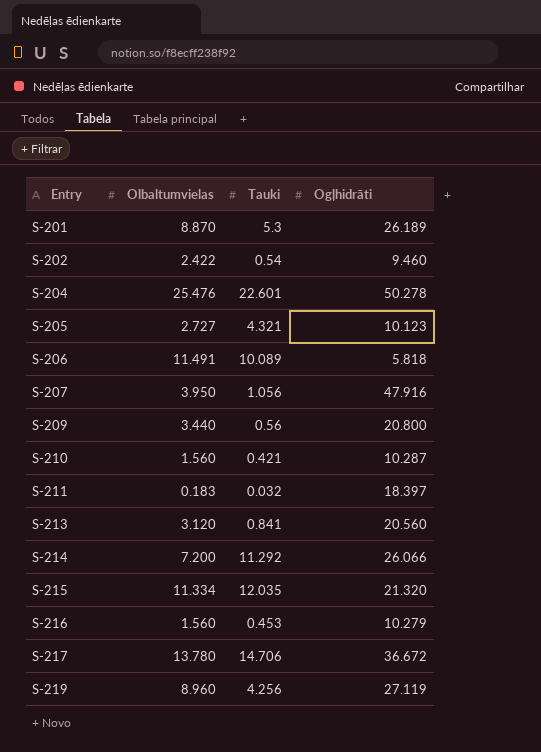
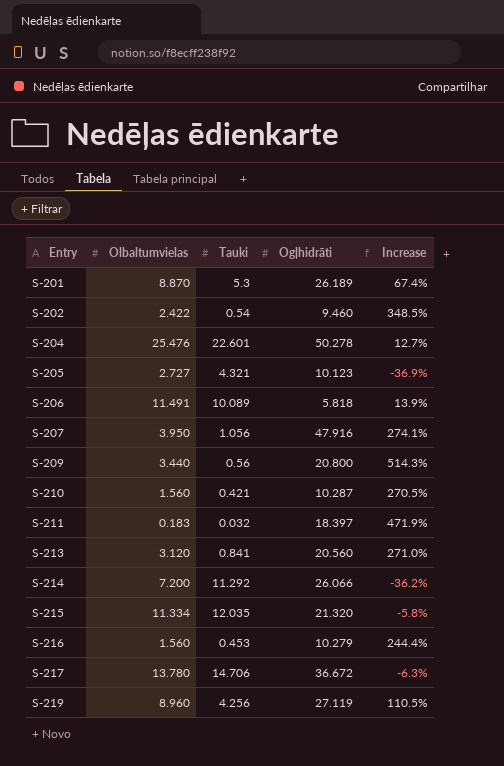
column Increase | formula: none -> ([Olbaltumvielas] - [Tauki]) / [Tauki]

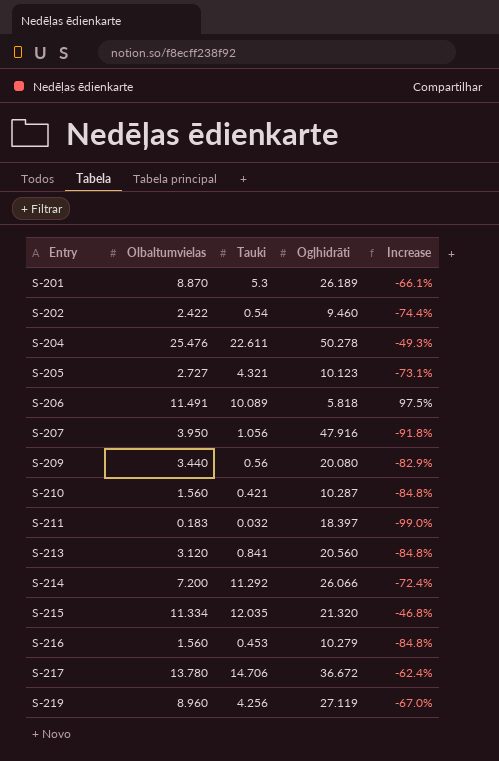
column Increase | formula: ([Olbaltumvielas] - [Tauki]) / [Tauki] -> ([Olbaltumvielas] - [Ogļhidrāti]) / [Ogļhidrāti]
S-204 | Tauki: 22.601 -> 22.611
S-209 | Ogļhidrāti: 20.800 -> 20.080

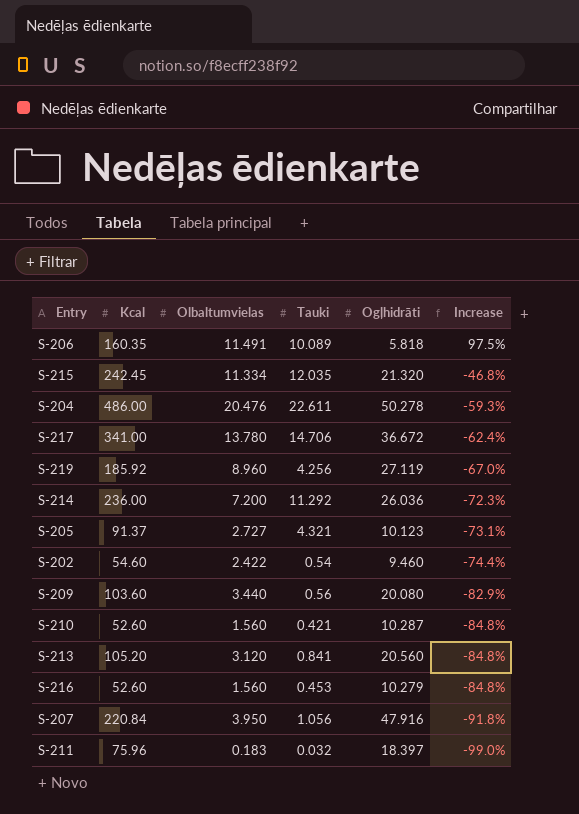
row order: Entry ascending -> Increase descending
column Kcal | position: none -> 2
row S-201: 8.870 | 5.3 | 26.189 | -66.1% -> none
S-204 | Olbaltumvielas: 25.476 -> 20.476
S-204 | Increase: -49.3% -> -59.3%
S-214 | Ogļhidrāti: 26.066 -> 26.036
S-214 | Increase: -72.4% -> -72.3%

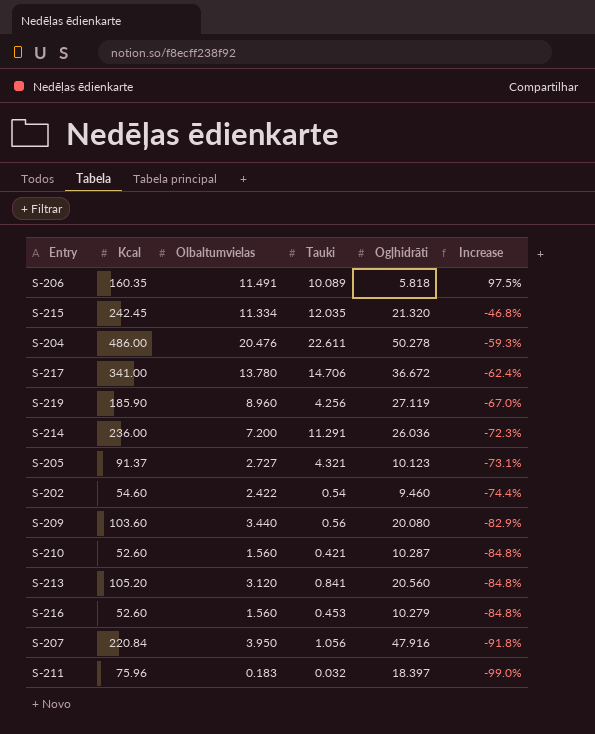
S-219 | Kcal: 185.92 -> 185.90
S-214 | Tauki: 11.292 -> 11.291

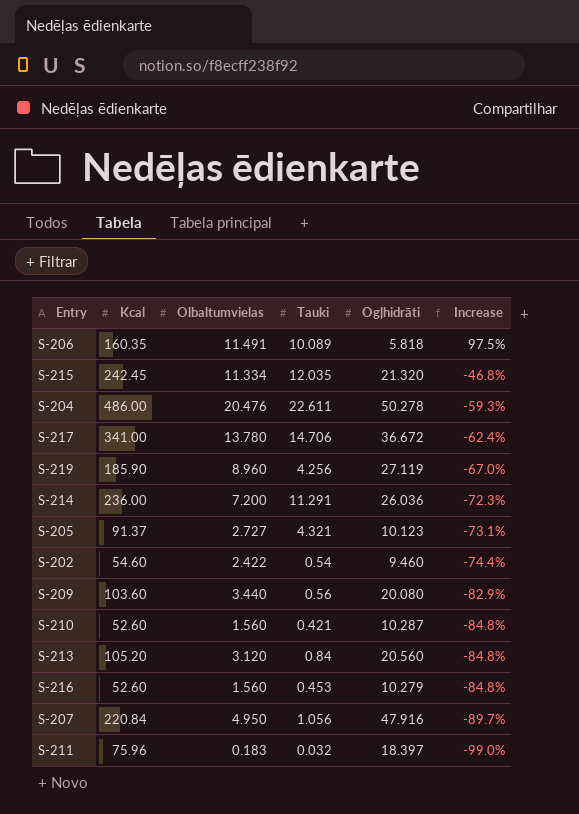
S-213 | Tauki: 0.841 -> 0.84
S-207 | Olbaltumvielas: 3.950 -> 4.950
S-207 | Increase: -91.8% -> -89.7%

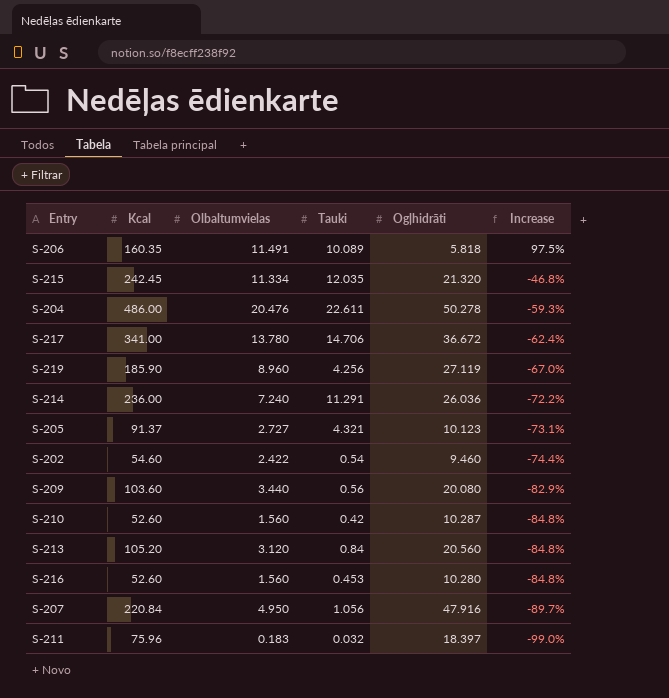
S-214 | Olbaltumvielas: 7.200 -> 7.240
S-214 | Increase: -72.3% -> -72.2%
S-210 | Tauki: 0.421 -> 0.42
S-216 | Ogļhidrāti: 10.279 -> 10.280

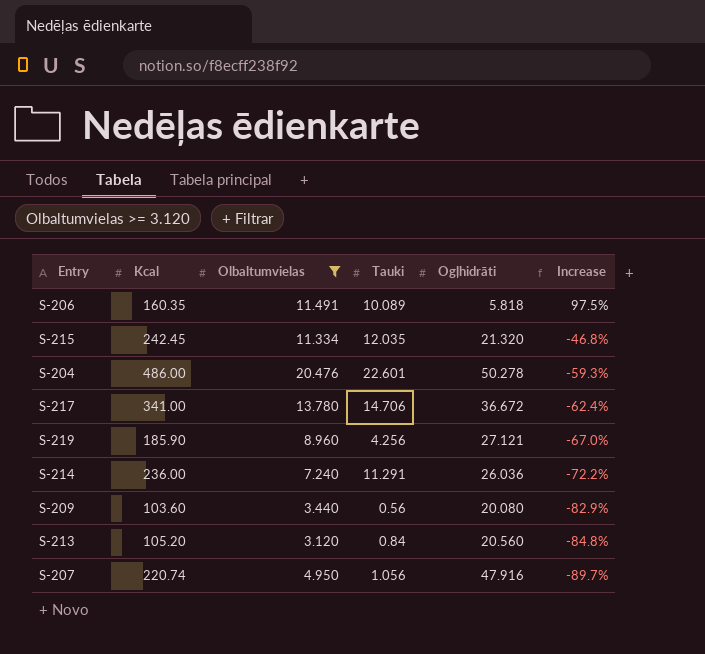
filter: none -> Olbaltumvielas >= 3.120
S-204 | Tauki: 22.611 -> 22.601
S-219 | Ogļhidrāti: 27.119 -> 27.121
S-207 | Kcal: 220.84 -> 220.74

